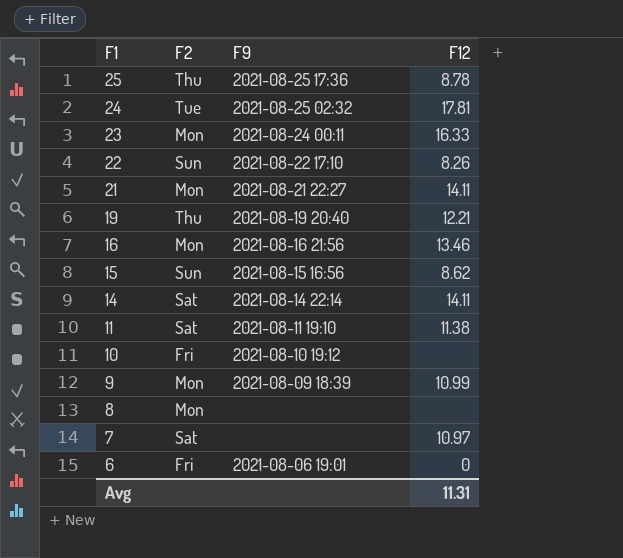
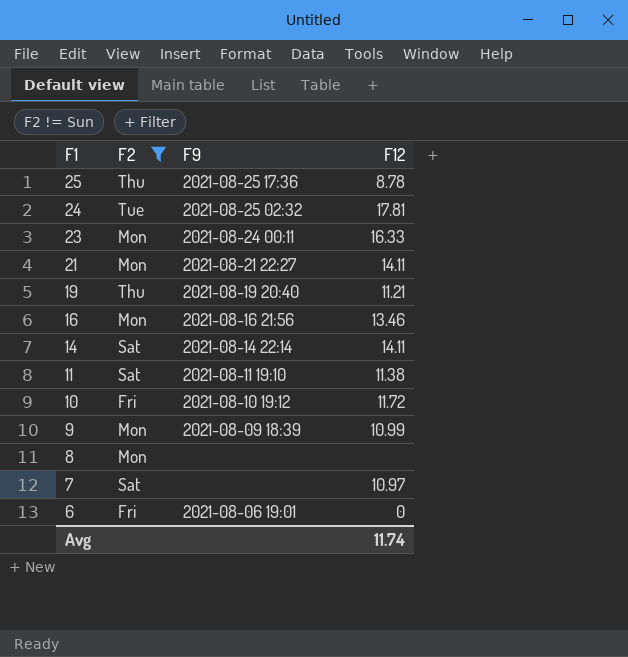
filter: none -> F2 != Sun
19 | F12: 12.21 -> 11.21
10 | F12: none -> 11.72
Avg | F12: 11.31 -> 11.74

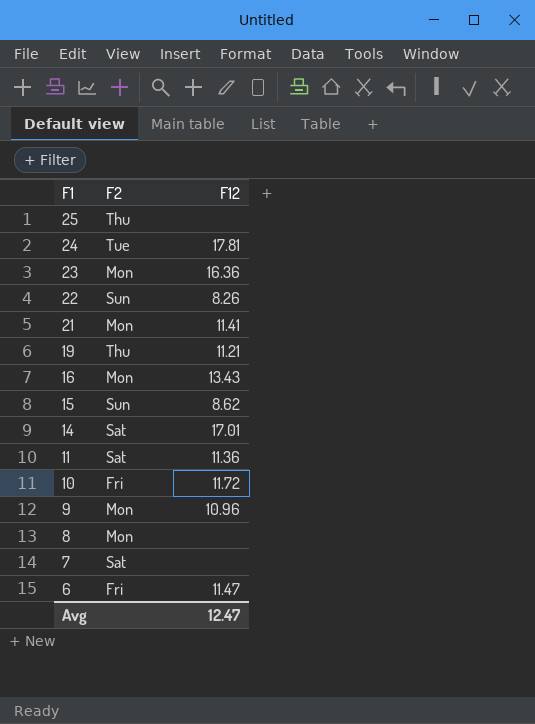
filter: F2 != Sun -> none
column F9 | position: 3 -> none
25 | F12: 8.78 -> none
23 | F12: 16.33 -> 16.36
21 | F12: 14.11 -> 11.41
16 | F12: 13.46 -> 13.43
14 | F12: 14.11 -> 17.01
11 | F12: 11.38 -> 11.36
9 | F12: 10.99 -> 10.96
7 | F12: 10.97 -> none
6 | F12: 0 -> 11.47
Avg | F12: 11.74 -> 12.47

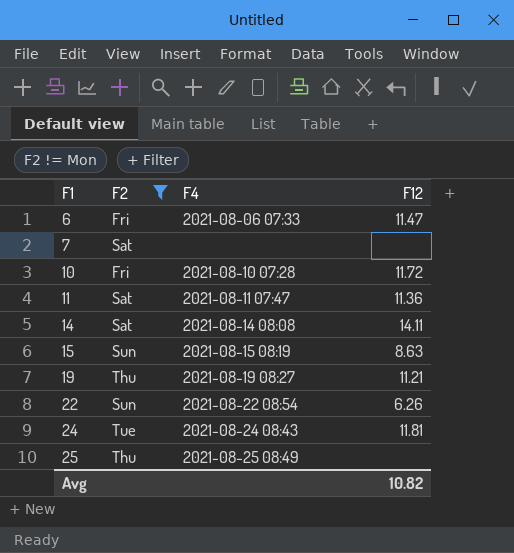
filter: none -> F2 != Mon
row order: F1 descending -> F1 ascending
column F4 | position: none -> 3
14 | F12: 17.01 -> 14.11
15 | F12: 8.62 -> 8.63
22 | F12: 8.26 -> 6.26
24 | F12: 17.81 -> 11.81
Avg | F12: 12.47 -> 10.82

